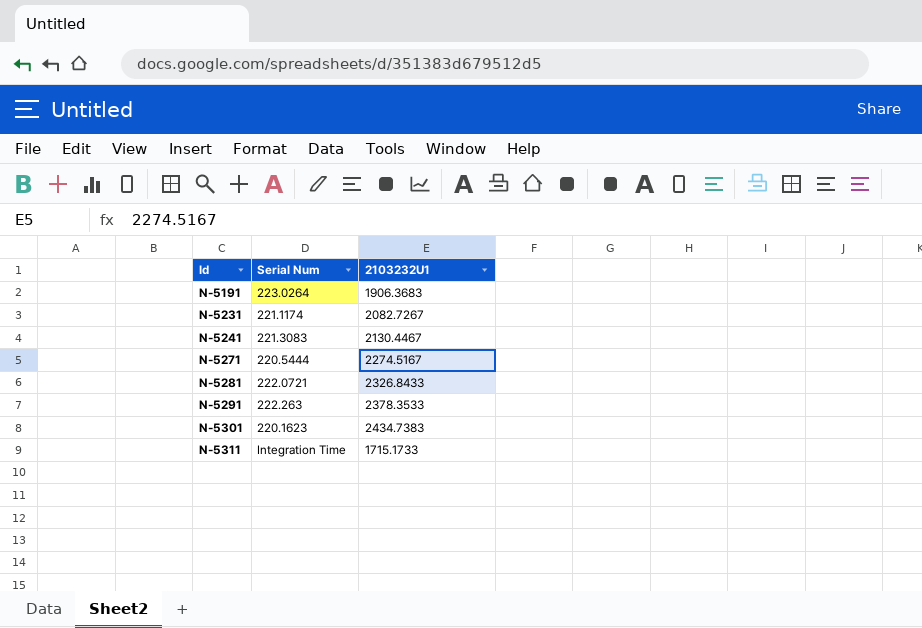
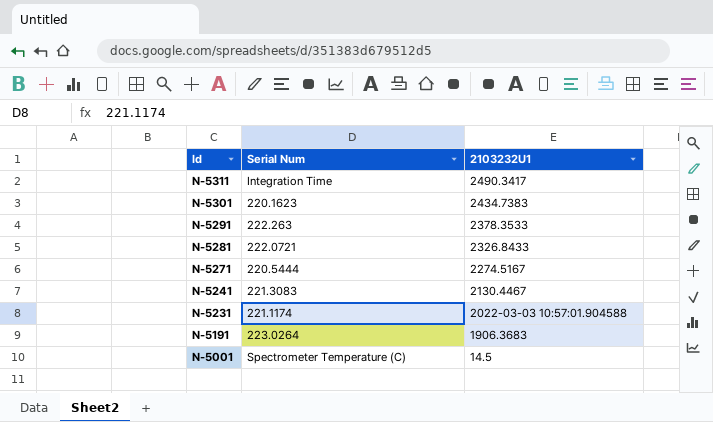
row order: Id ascending -> Id descending
N-5311 | 2103232U1: 1715.1733 -> 2490.3417
N-5231 | 2103232U1: 2082.7267 -> 2022-03-03 10:57:01.904588
row N-5001: none -> Spectrometer Temperature (C) | 14.5

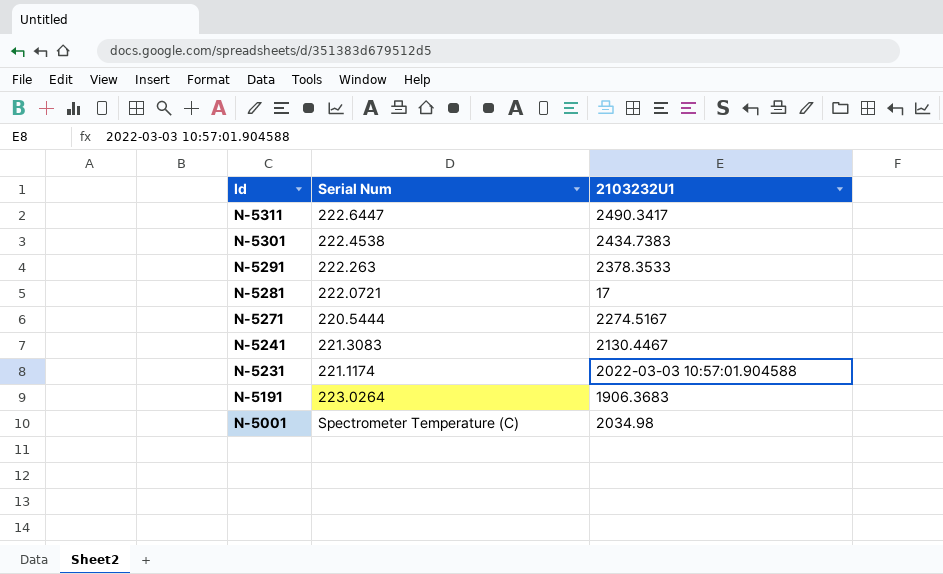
N-5311 | Serial Num: Integration Time -> 222.6447
N-5301 | Serial Num: 220.1623 -> 222.4538
N-5281 | 2103232U1: 2326.8433 -> 17
N-5001 | 2103232U1: 14.5 -> 2034.98

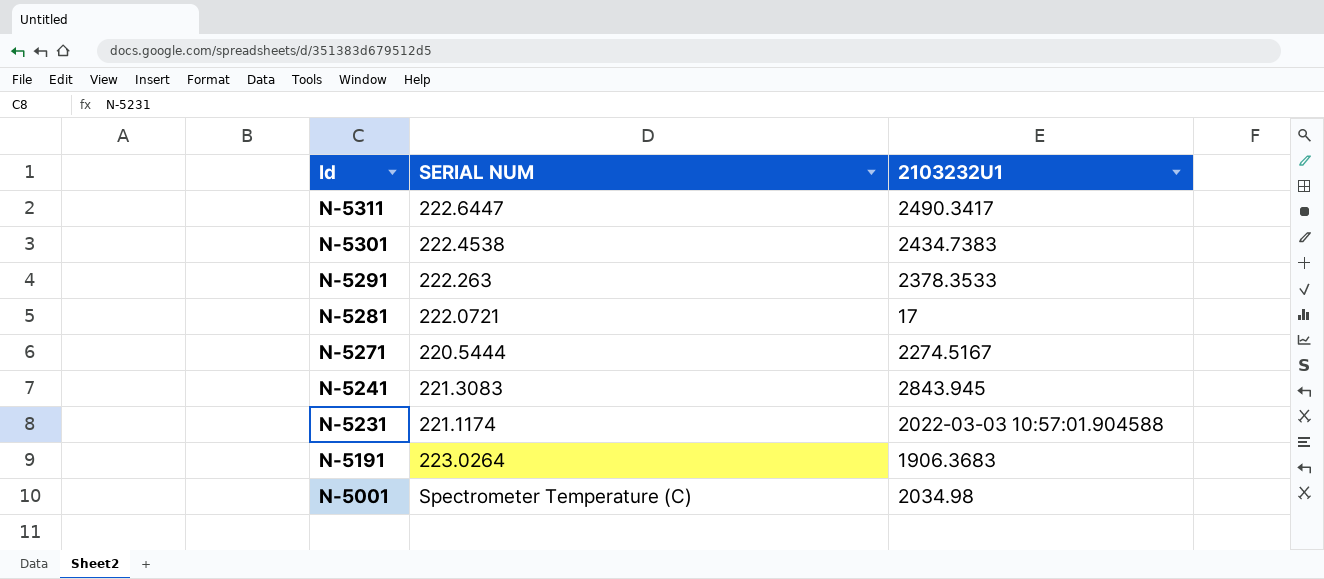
column name: Serial Num -> SERIAL NUM
N-5241 | 2103232U1: 2130.4467 -> 2843.945

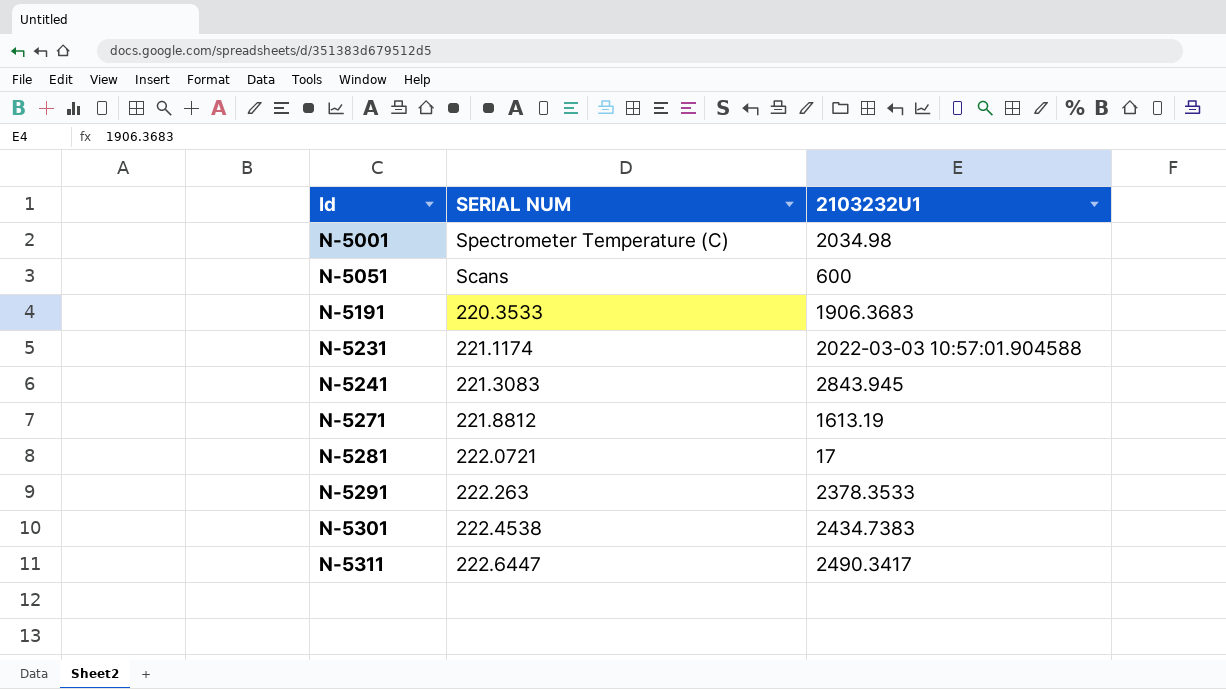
row order: Id descending -> Id ascending
row N-5051: none -> Scans | 600
N-5191 | SERIAL NUM: 223.0264 -> 220.3533
N-5271 | SERIAL NUM: 220.5444 -> 221.8812
N-5271 | 2103232U1: 2274.5167 -> 1613.19

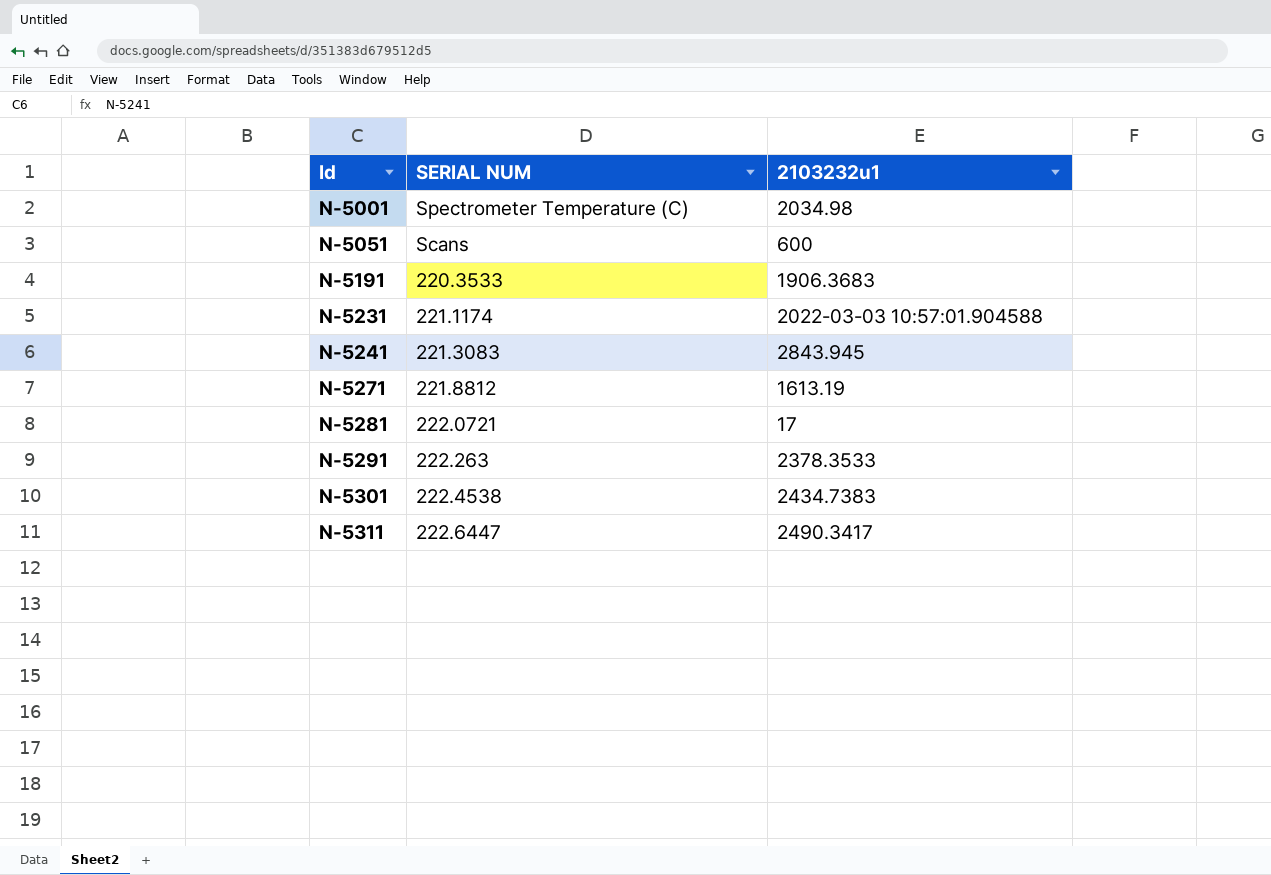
column name: 2103232U1 -> 2103232u1

